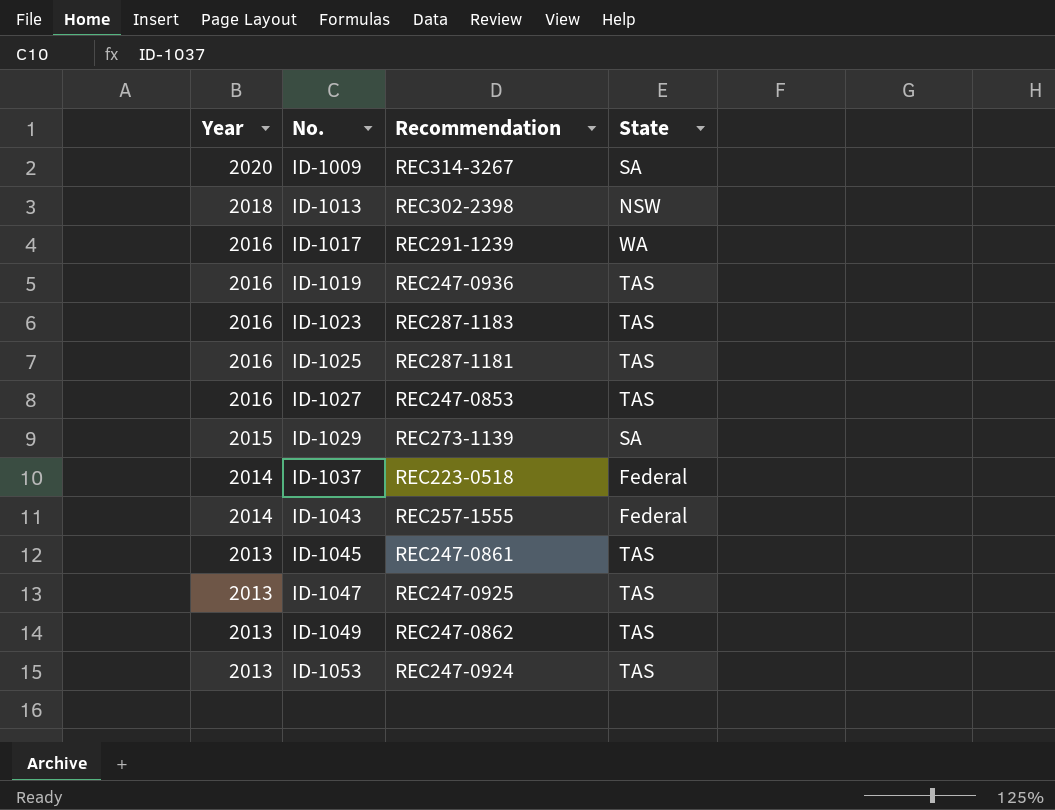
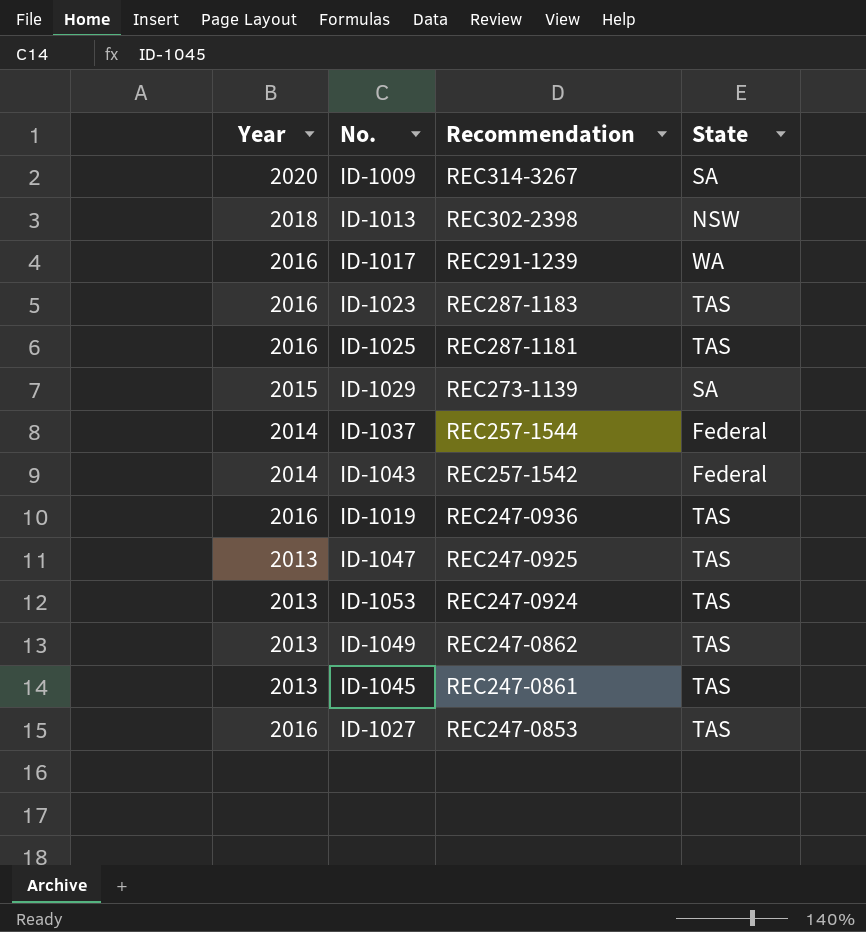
row order: Year descending -> Recommendation descending
ID-1037 | Recommendation: REC223-0518 -> REC257-1544
ID-1043 | Recommendation: REC257-1555 -> REC257-1542

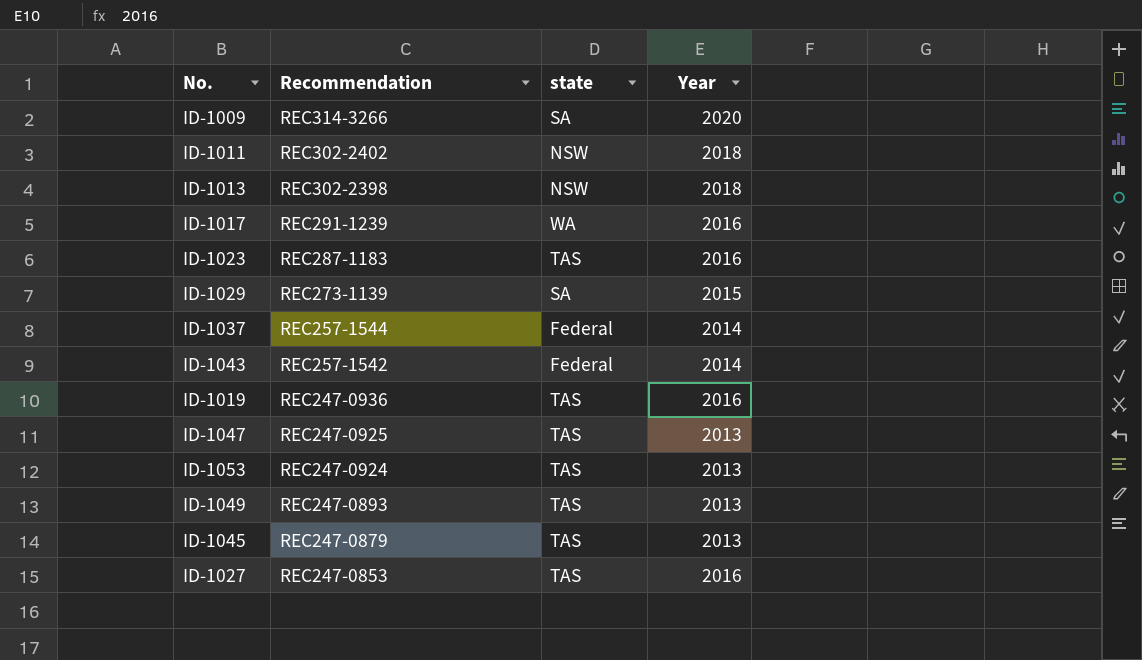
column name: State -> state
column Year | position: 1 -> 4
row ID-1025: 2016 | REC287-1181 | TAS -> none
ID-1009 | Recommendation: REC314-3267 -> REC314-3266
row ID-1011: none -> REC302-2402 | NSW | 2018
ID-1049 | Recommendation: REC247-0862 -> REC247-0893
ID-1045 | Recommendation: REC247-0861 -> REC247-0879

